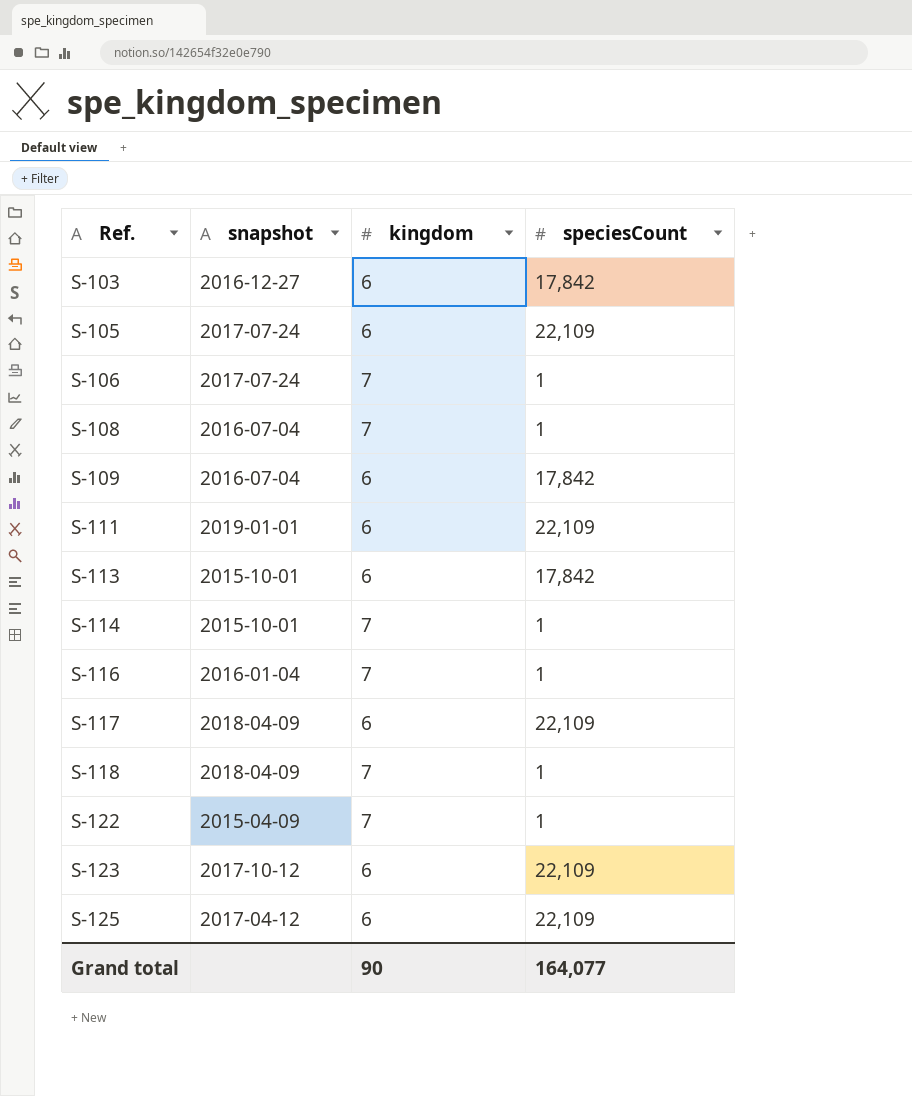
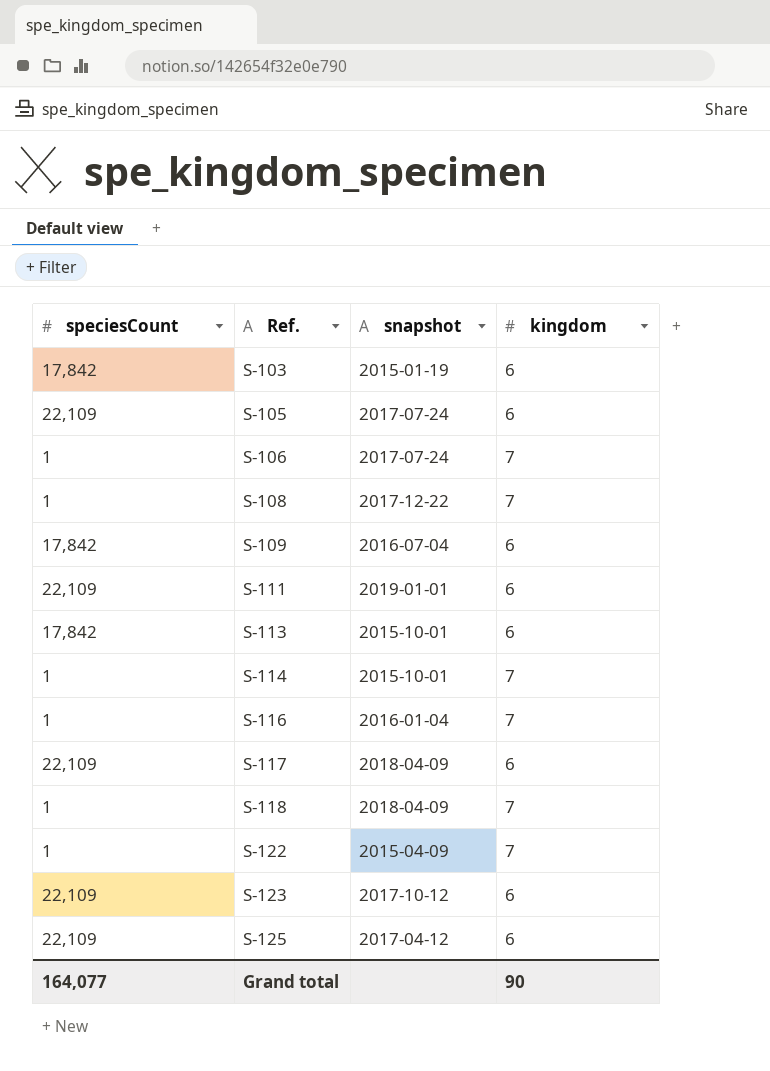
column speciesCount | position: 4 -> 1
S-103 | snapshot: 2016-12-27 -> 2015-01-19
S-108 | snapshot: 2016-07-04 -> 2017-12-22

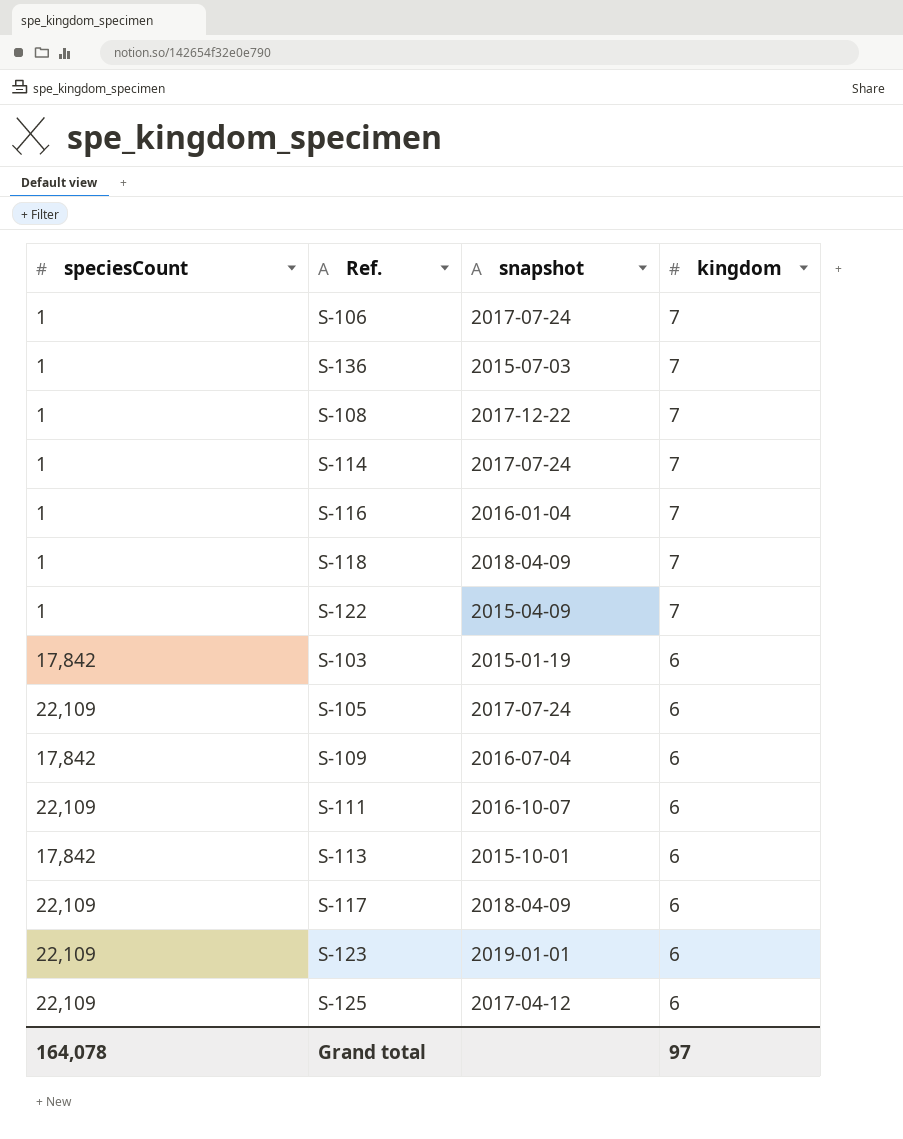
row order: Ref. ascending -> kingdom descending
row S-136: none -> 1 | 2015-07-03 | 7
S-114 | snapshot: 2015-10-01 -> 2017-07-24
S-111 | snapshot: 2019-01-01 -> 2016-10-07
S-123 | snapshot: 2017-10-12 -> 2019-01-01
Grand total | speciesCount: 164,077 -> 164,078
Grand total | kingdom: 90 -> 97

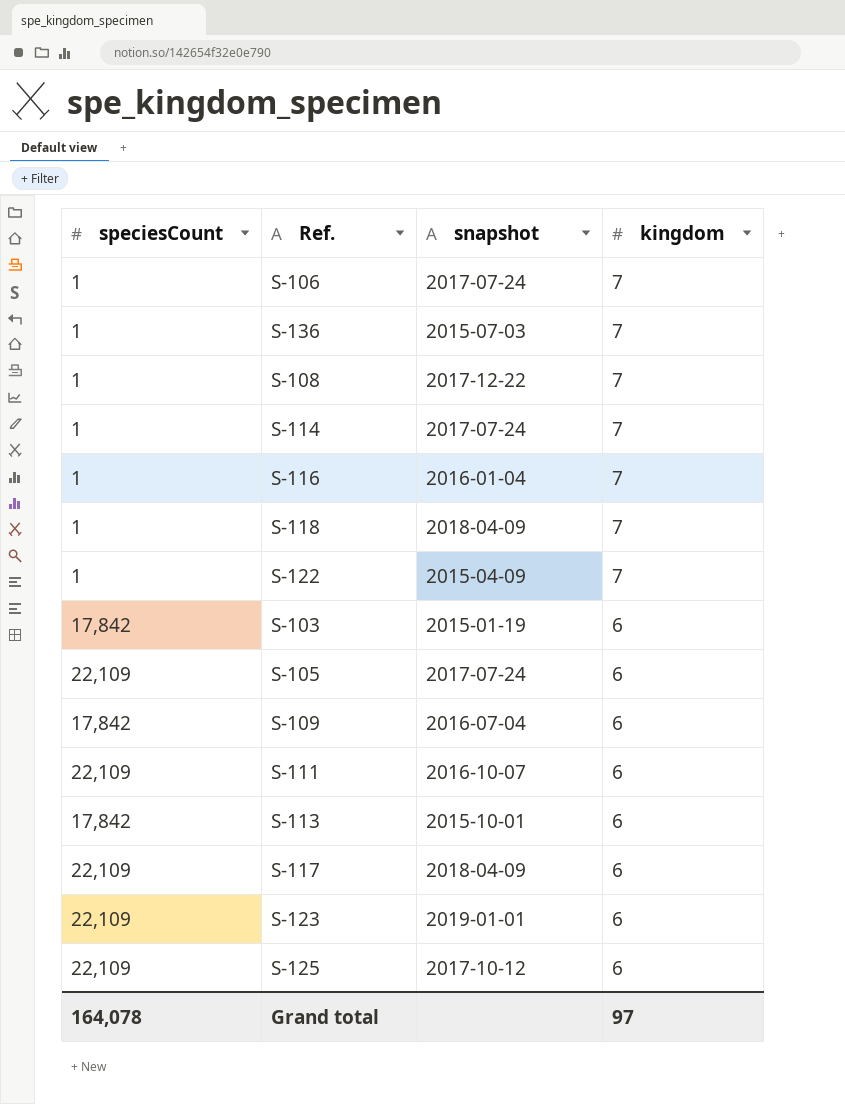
S-125 | snapshot: 2017-04-12 -> 2017-10-12

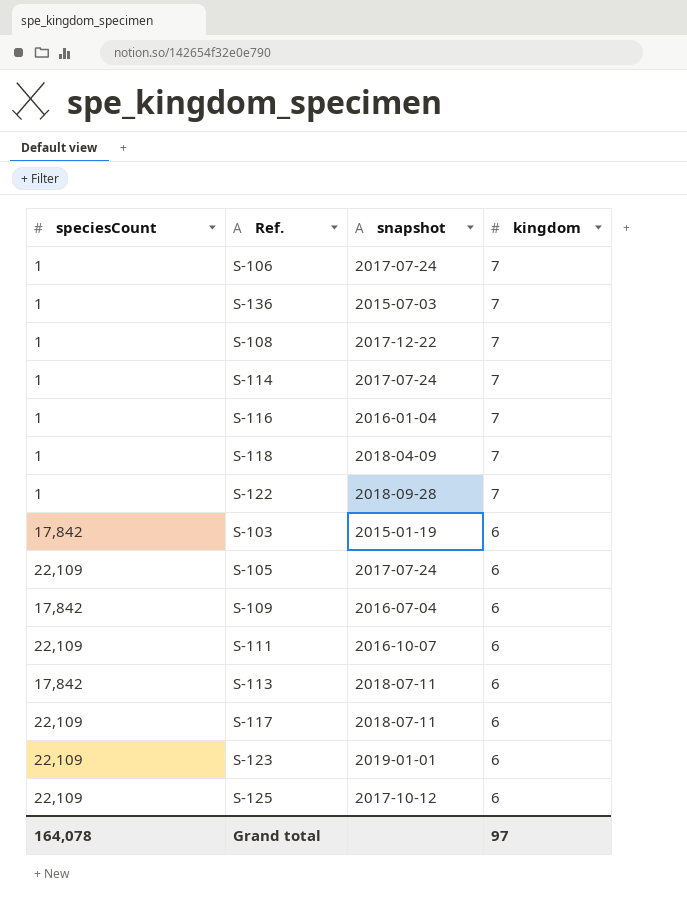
S-122 | snapshot: 2015-04-09 -> 2018-09-28
S-113 | snapshot: 2015-10-01 -> 2018-07-11
S-117 | snapshot: 2018-04-09 -> 2018-07-11

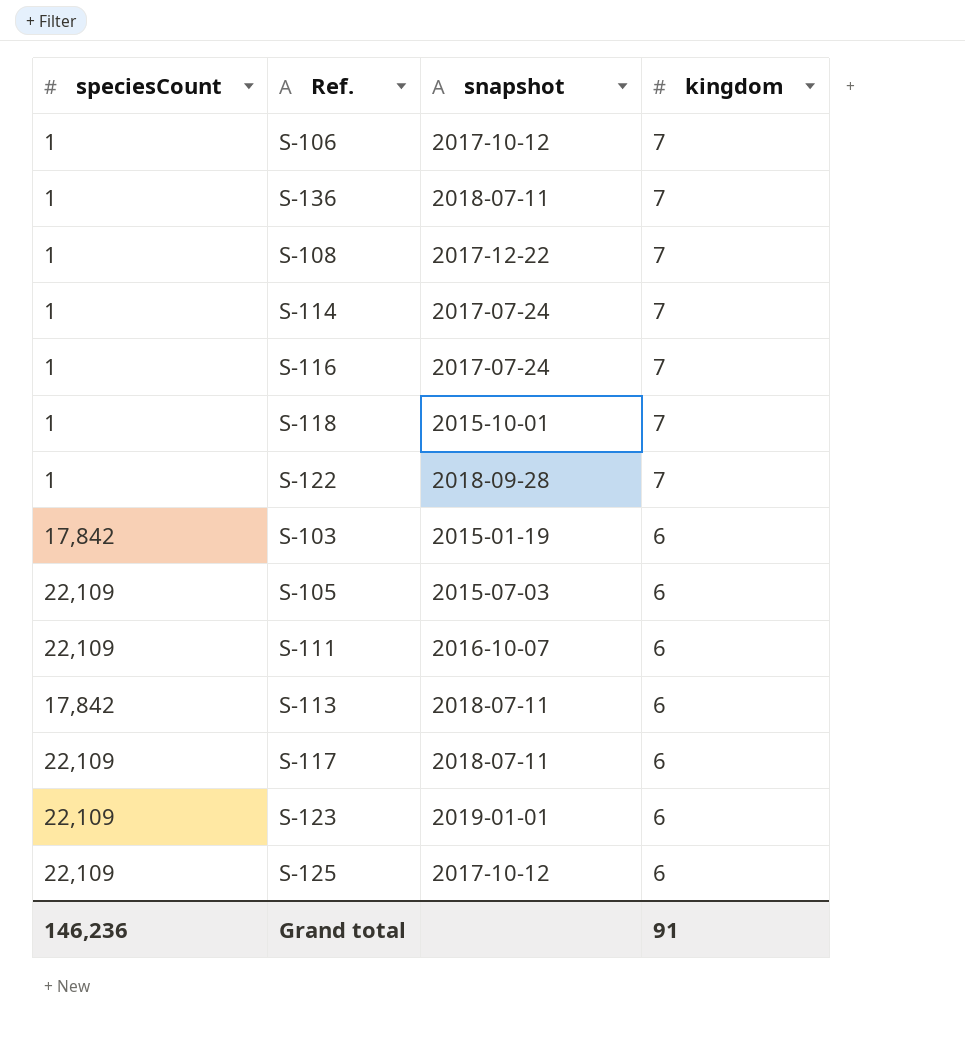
row S-109: 17,842 | 2016-07-04 | 6 -> none
S-106 | snapshot: 2017-07-24 -> 2017-10-12
S-136 | snapshot: 2015-07-03 -> 2018-07-11
S-116 | snapshot: 2016-01-04 -> 2017-07-24
S-118 | snapshot: 2018-04-09 -> 2015-10-01
S-105 | snapshot: 2017-07-24 -> 2015-07-03
Grand total | speciesCount: 164,078 -> 146,236
Grand total | kingdom: 97 -> 91

